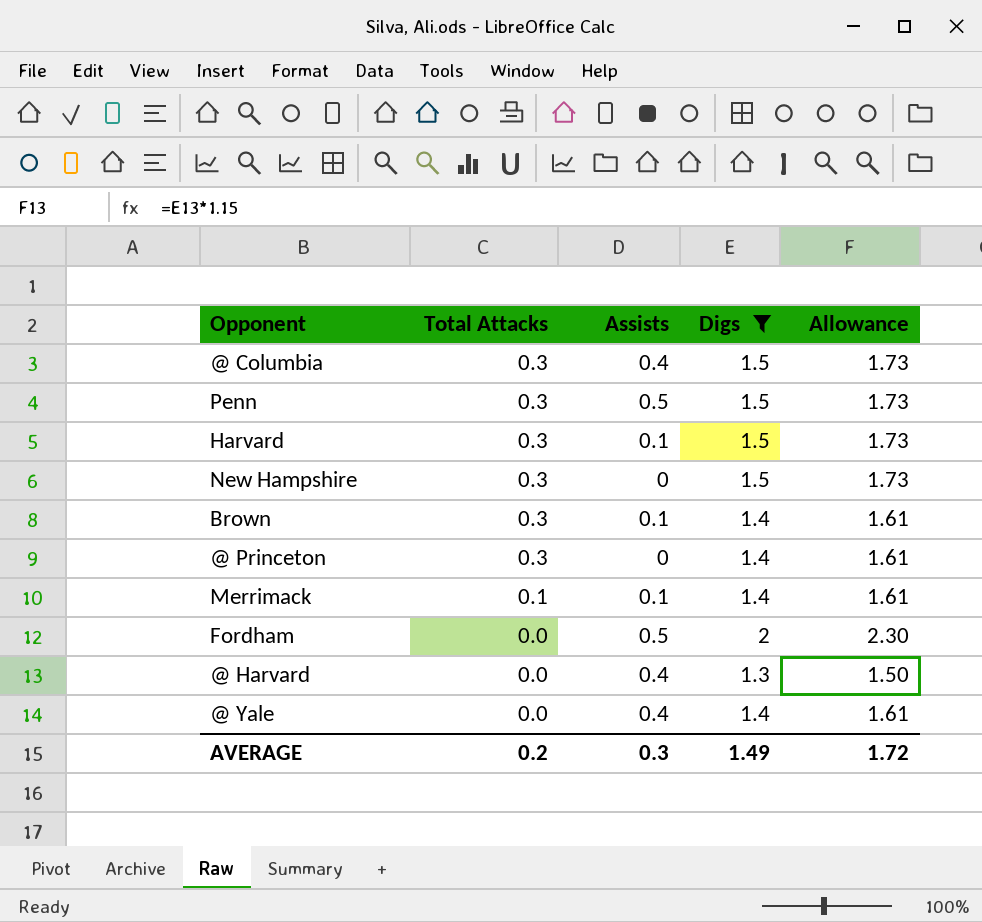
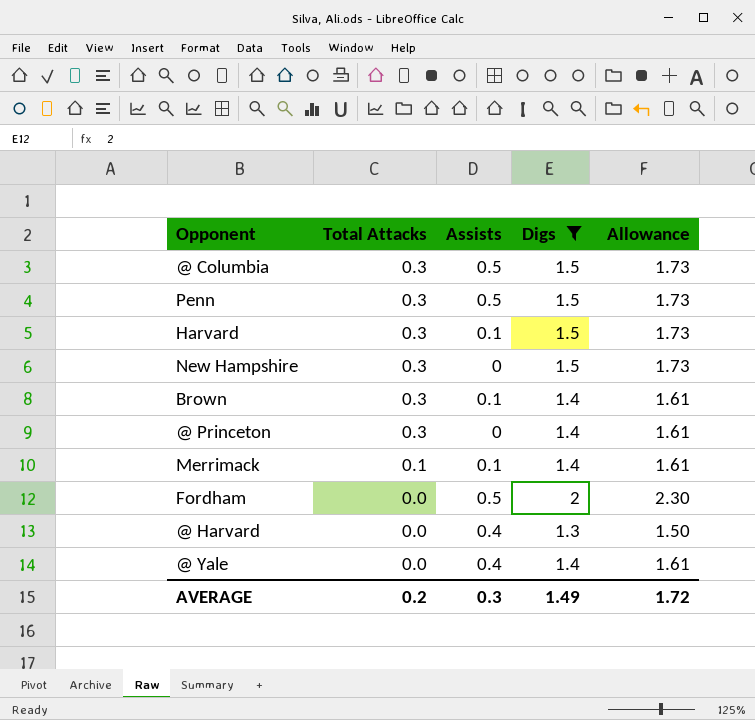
@ Columbia | Assists: 0.4 -> 0.5

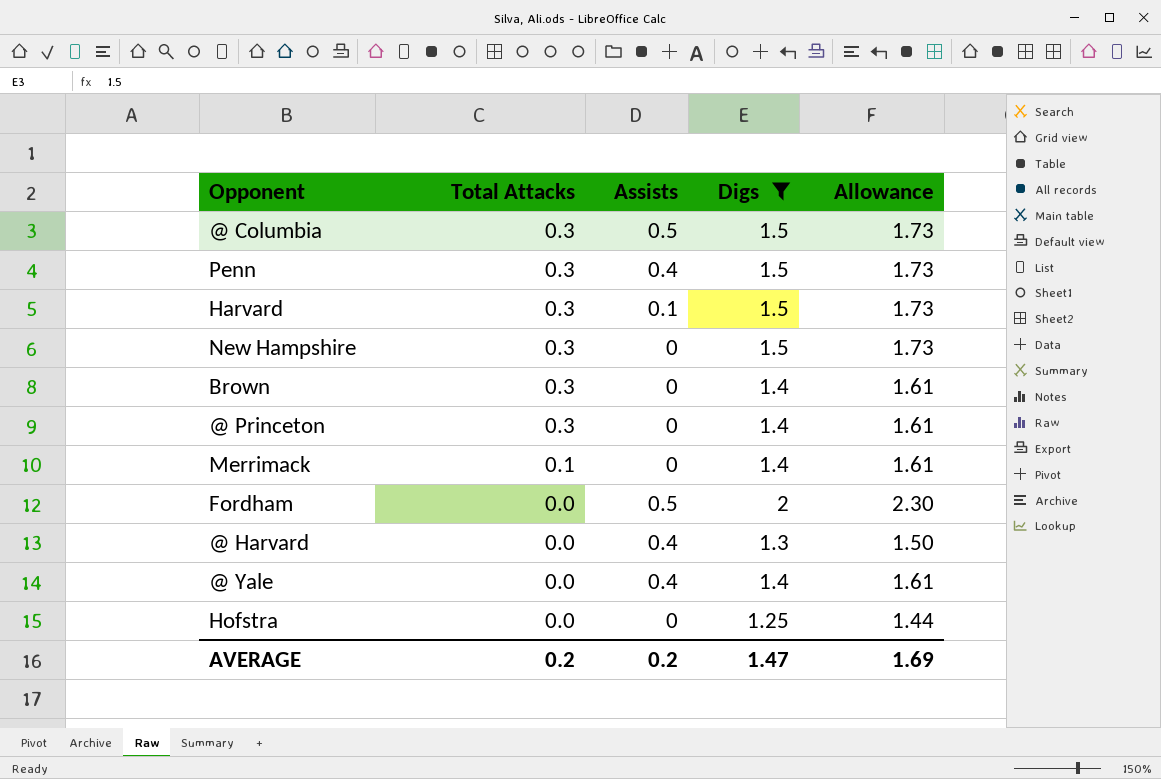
Penn | Assists: 0.5 -> 0.4
Brown | Assists: 0.1 -> 0
Merrimack | Assists: 0.1 -> 0
row Hofstra: none -> 0.0 | 0 | 1.25 | 1.44
AVERAGE | Assists: 0.3 -> 0.2
AVERAGE | Digs: 1.49 -> 1.47
AVERAGE | Allowance: 1.72 -> 1.69

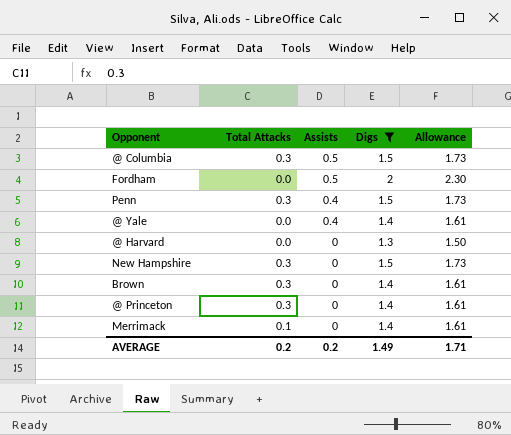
row order: Total Attacks descending -> Assists descending
row Harvard: 0.3 | 0.1 | 1.5 | 1.73 -> none
row Hofstra: 0.0 | 0 | 1.25 | 1.44 -> none
@ Harvard | Assists: 0.4 -> 0
AVERAGE | Digs: 1.47 -> 1.49
AVERAGE | Allowance: 1.69 -> 1.71

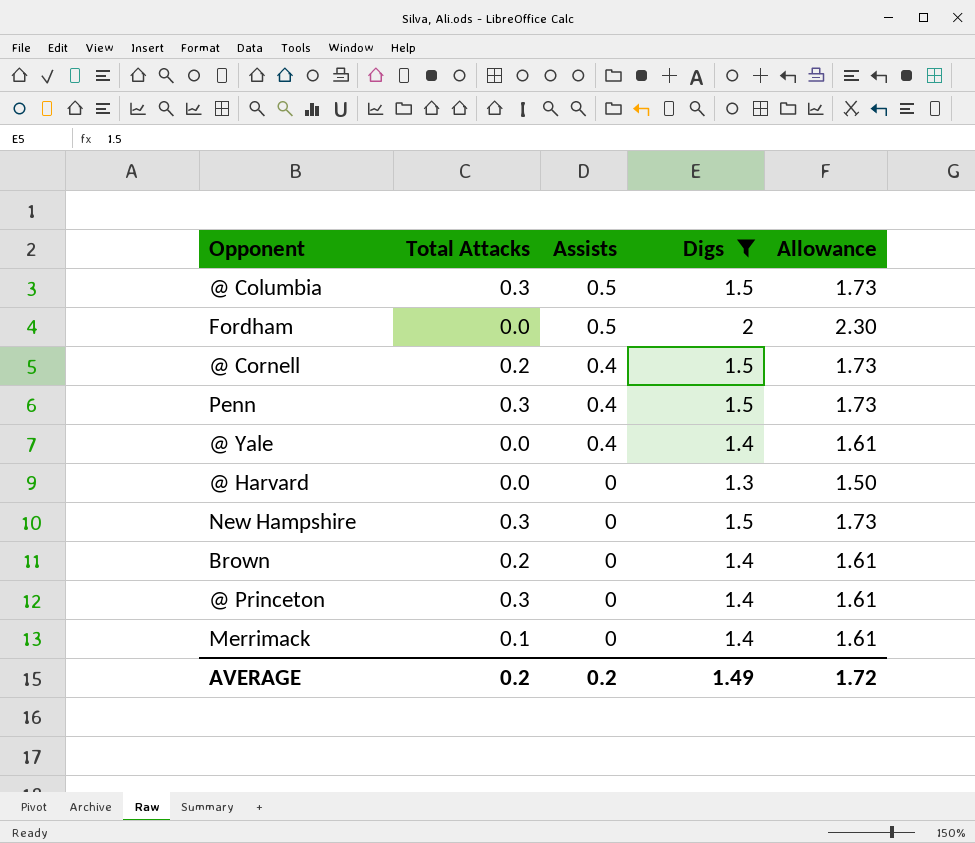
row @ Cornell: none -> 0.2 | 0.4 | 1.5 | 1.73
Brown | Total Attacks: 0.3 -> 0.2
AVERAGE | Allowance: 1.71 -> 1.72

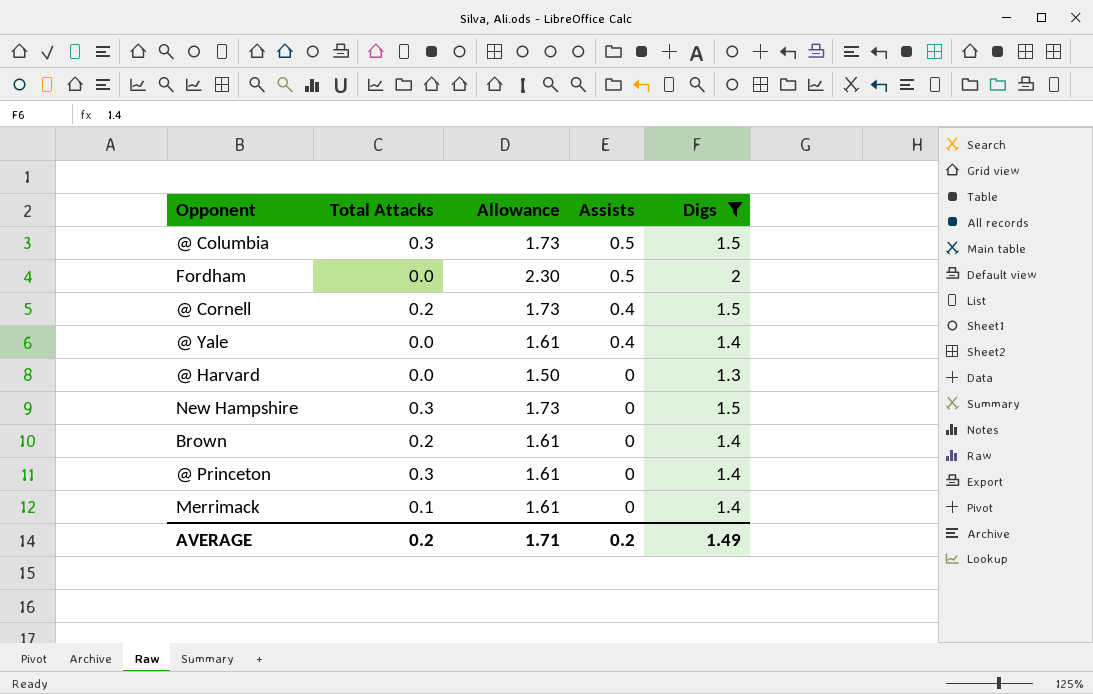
column Allowance | position: 5 -> 3
row Penn: 0.3 | 0.4 | 1.5 | 1.73 -> none
AVERAGE | Allowance: 1.72 -> 1.71

